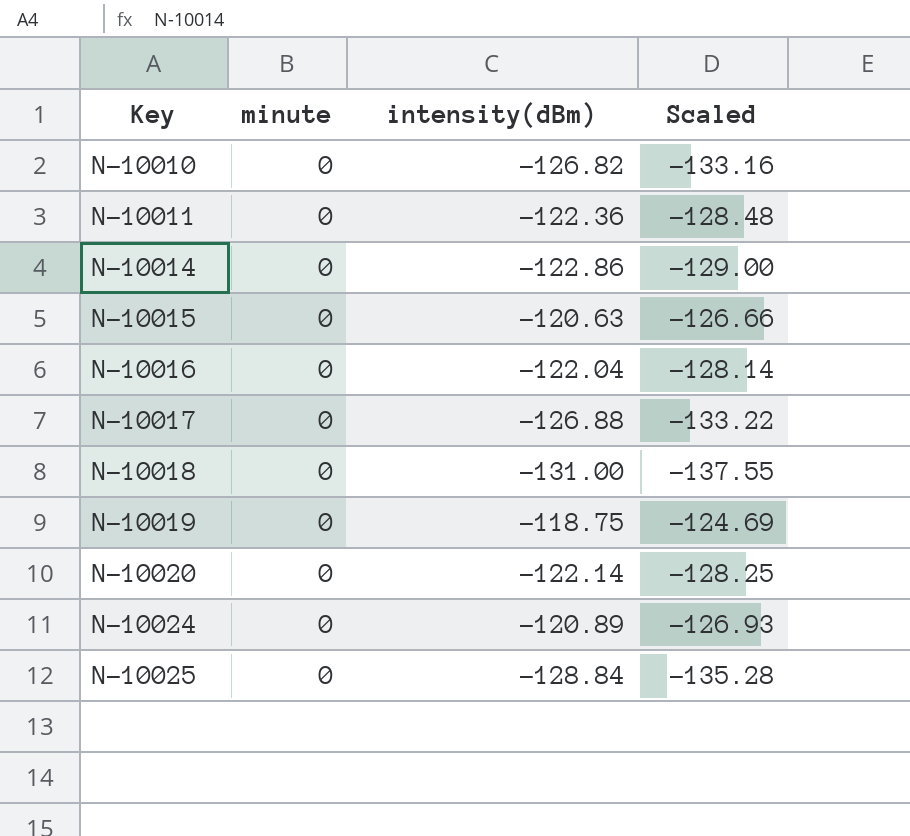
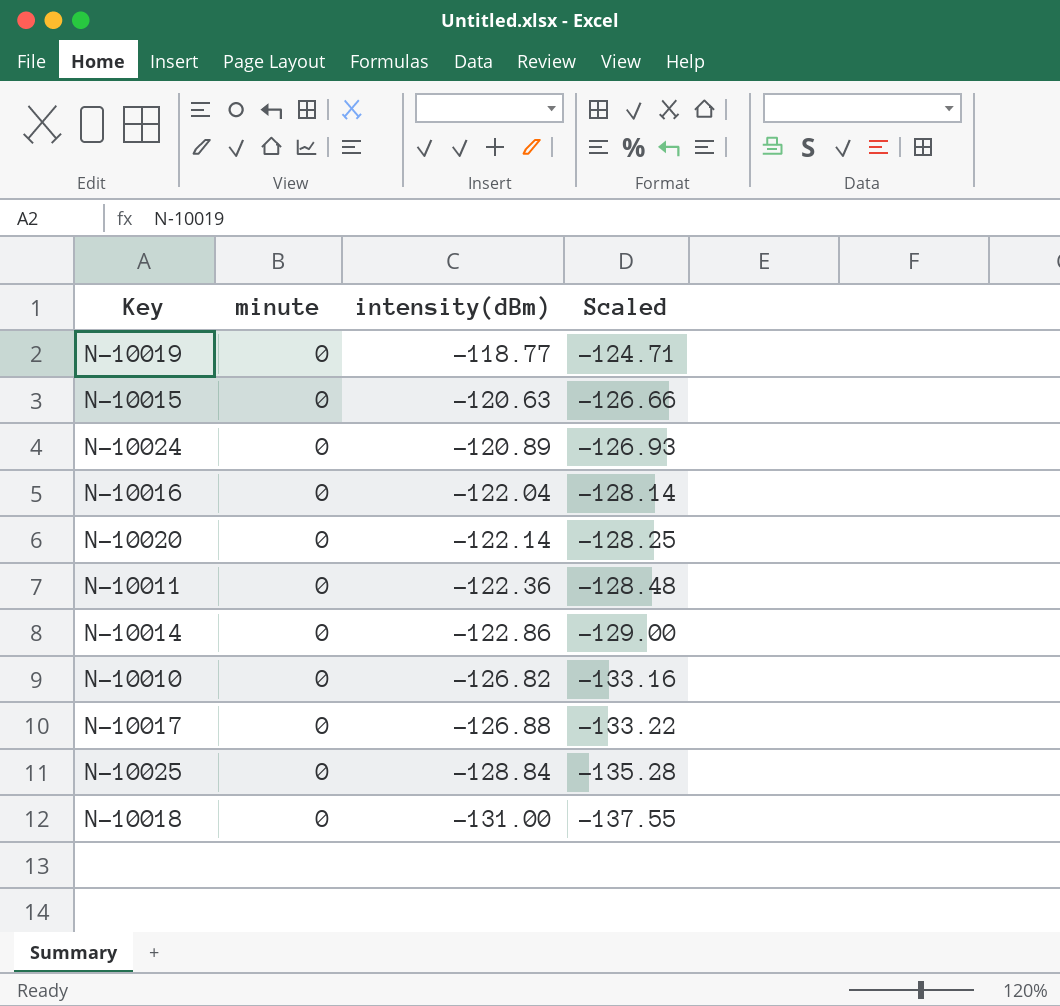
row order: Key ascending -> intensity(dBm) descending
N-10019 | intensity(dBm): -118.75 -> -118.77
N-10019 | Scaled: -124.69 -> -124.71

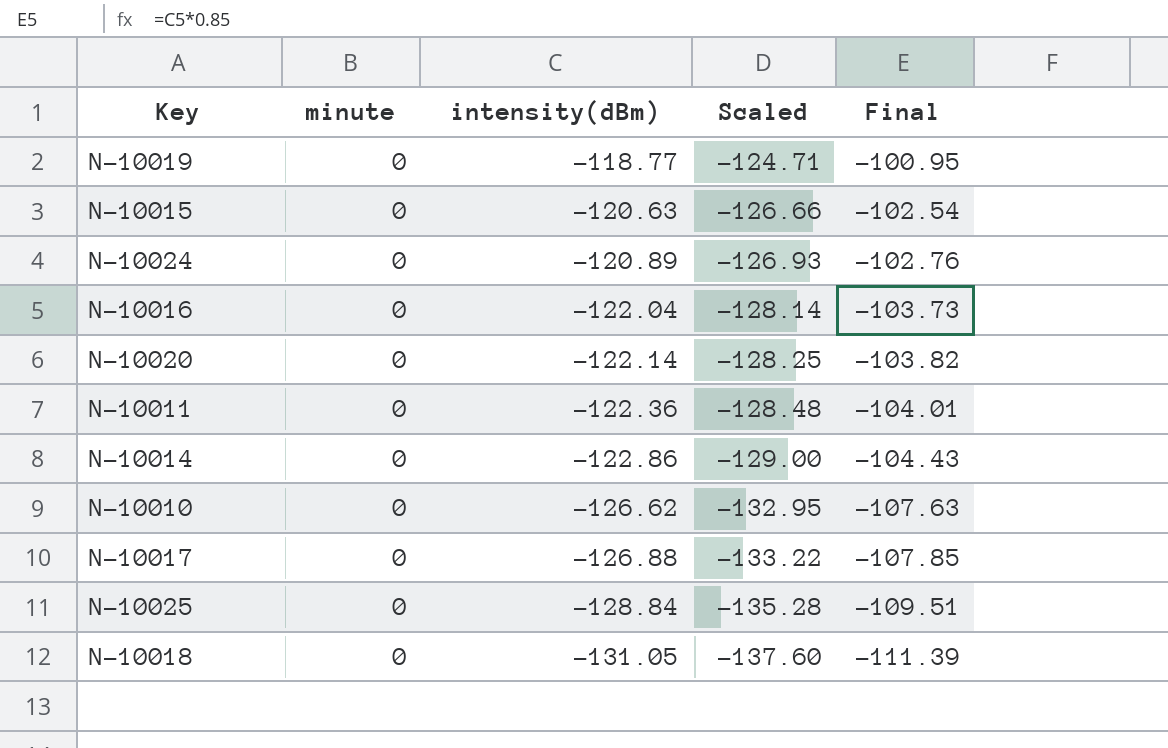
column Final | formula: none -> [intensity(dBm)] * 0.85
N-10010 | intensity(dBm): -126.82 -> -126.62
N-10010 | Scaled: -133.16 -> -132.95
N-10018 | intensity(dBm): -131.00 -> -131.05
N-10018 | Scaled: -137.55 -> -137.60

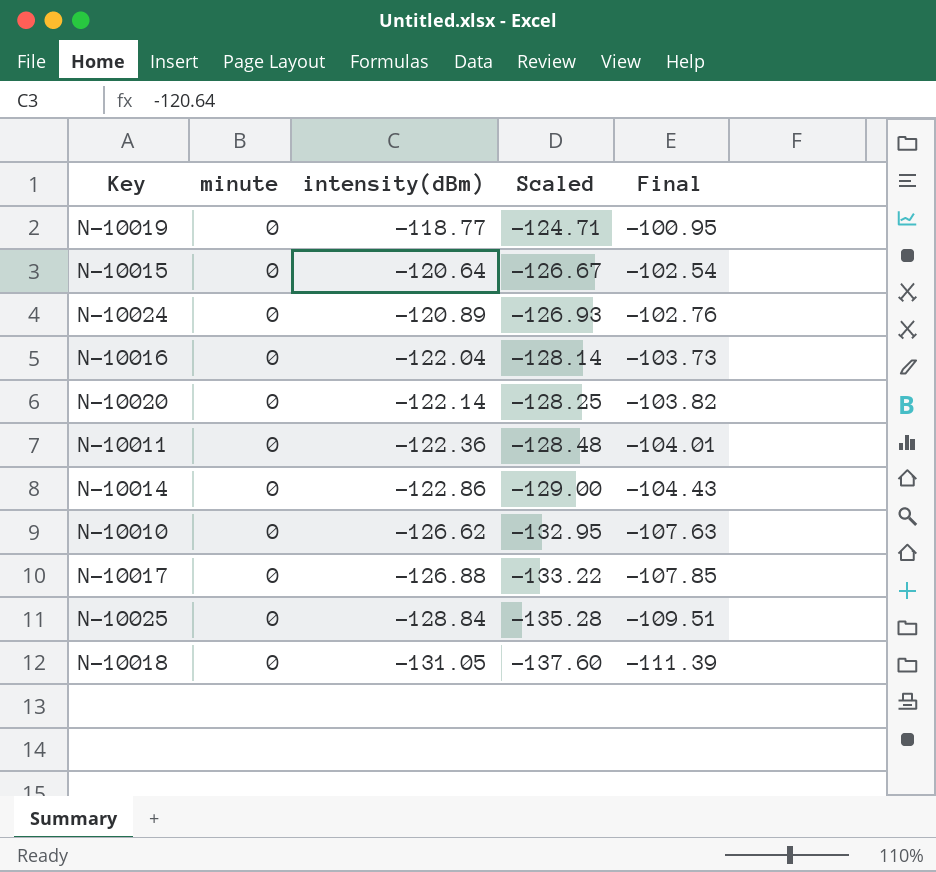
N-10015 | intensity(dBm): -120.63 -> -120.64
N-10015 | Scaled: -126.66 -> -126.67

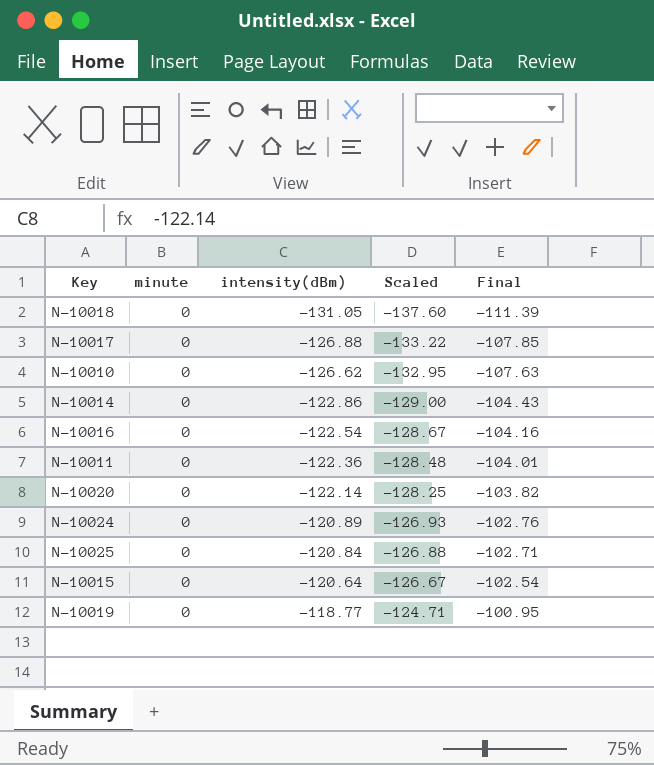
row order: intensity(dBm) descending -> intensity(dBm) ascending
N-10016 | intensity(dBm): -122.04 -> -122.54
N-10016 | Scaled: -128.14 -> -128.67
N-10016 | Final: -103.73 -> -104.16
N-10025 | intensity(dBm): -128.84 -> -120.84
N-10025 | Scaled: -135.28 -> -126.88
N-10025 | Final: -109.51 -> -102.71

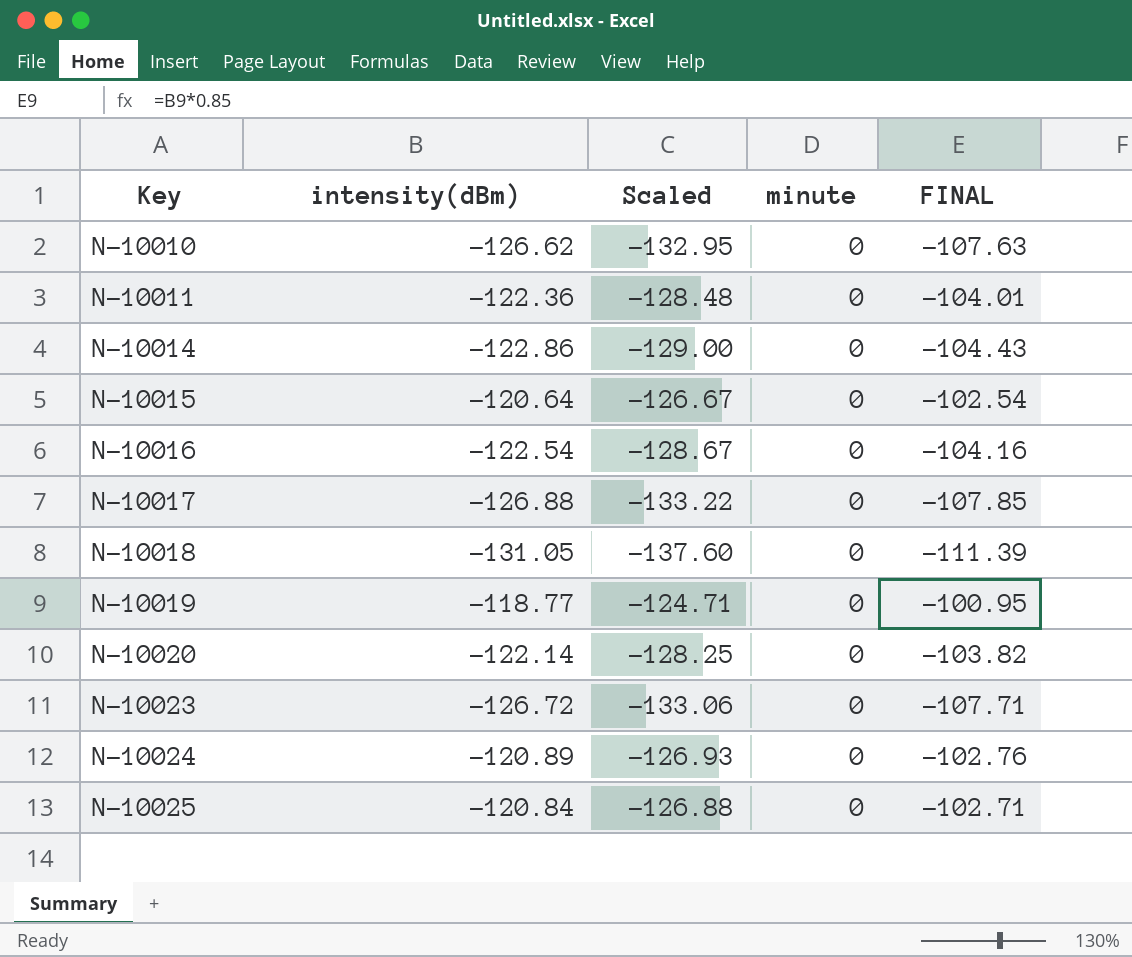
row order: intensity(dBm) ascending -> Key ascending
column minute | position: 2 -> 4
column name: Final -> FINAL
row N-10023: none -> -126.72 | -133.06 | 0 | -107.71

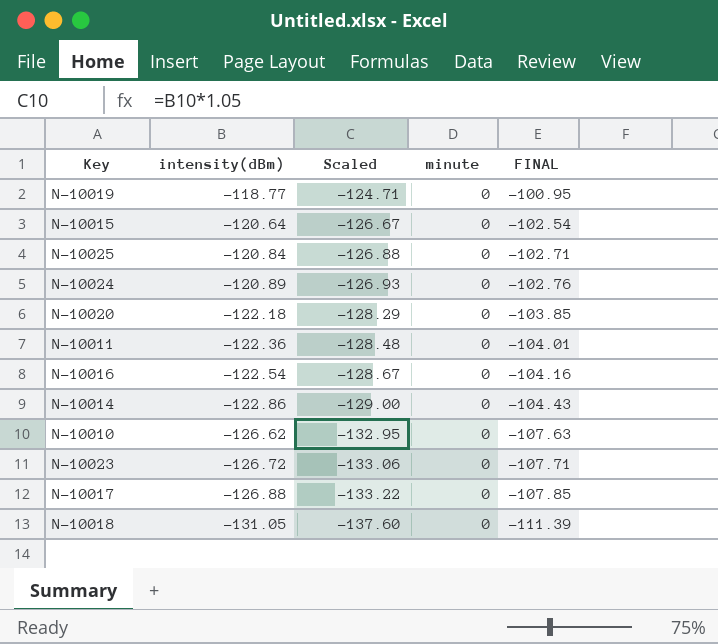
row order: Key ascending -> intensity(dBm) descending
N-10020 | intensity(dBm): -122.14 -> -122.18
N-10020 | Scaled: -128.25 -> -128.29
N-10020 | FINAL: -103.82 -> -103.85

